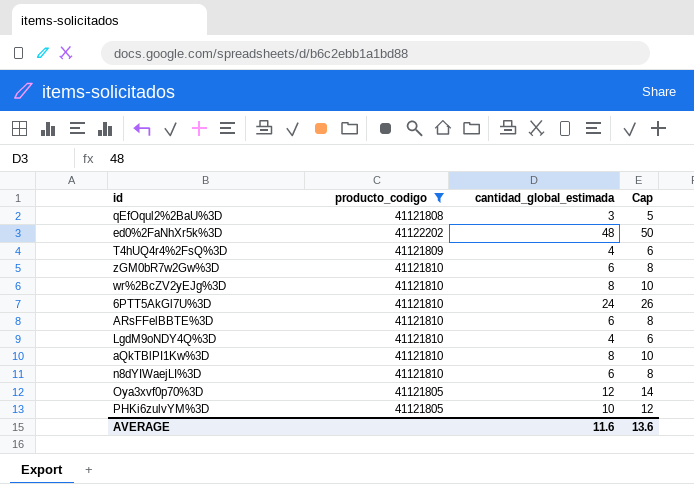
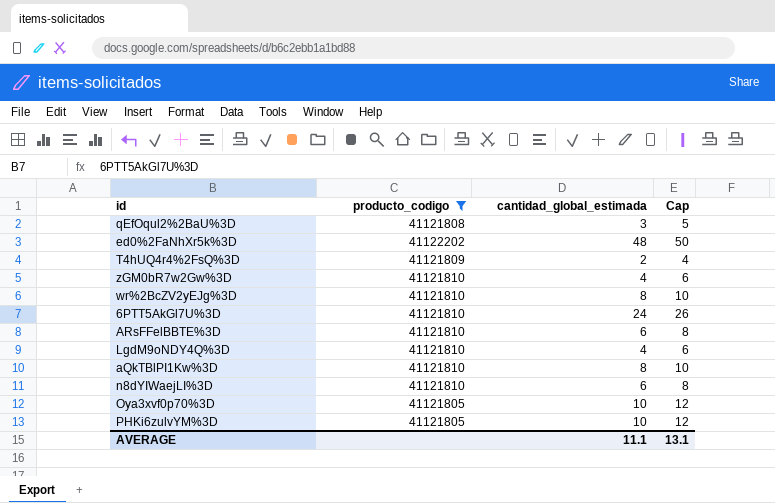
T4hUQ4r4%2FsQ%3D | cantidad_global_estimada: 4 -> 2
T4hUQ4r4%2FsQ%3D | Cap: 6 -> 4
zGM0bR7w2Gw%3D | cantidad_global_estimada: 6 -> 4
zGM0bR7w2Gw%3D | Cap: 8 -> 6
Oya3xvf0p70%3D | cantidad_global_estimada: 12 -> 10
Oya3xvf0p70%3D | Cap: 14 -> 12
AVERAGE | cantidad_global_estimada: 11.6 -> 11.1
AVERAGE | Cap: 13.6 -> 13.1

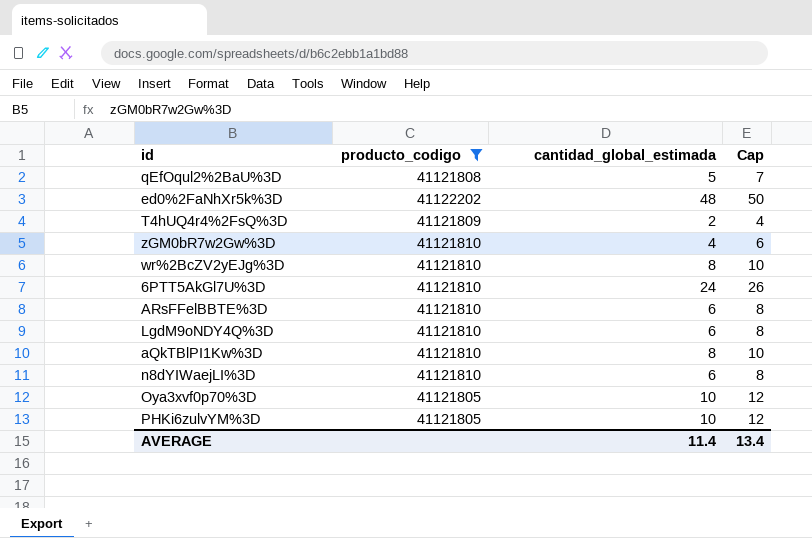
qEfOqul2%2BaU%3D | cantidad_global_estimada: 3 -> 5
qEfOqul2%2BaU%3D | Cap: 5 -> 7
LgdM9oNDY4Q%3D | cantidad_global_estimada: 4 -> 6
LgdM9oNDY4Q%3D | Cap: 6 -> 8
AVERAGE | cantidad_global_estimada: 11.1 -> 11.4
AVERAGE | Cap: 13.1 -> 13.4

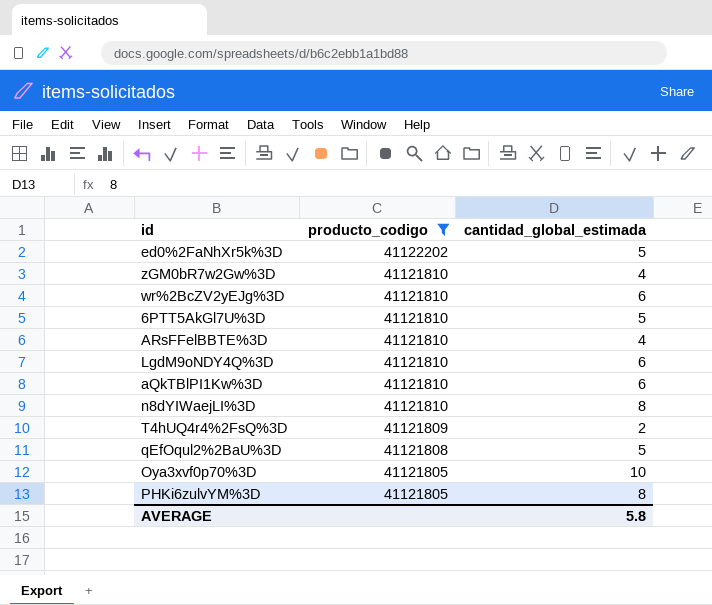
row order: none -> producto_codigo descending
column Cap | formula: [cantidad_global_estimada] + 2 -> none
ed0%2FaNhXr5k%3D | cantidad_global_estimada: 48 -> 5
wr%2BcZV2yEJg%3D | cantidad_global_estimada: 8 -> 6
6PTT5AkGl7U%3D | cantidad_global_estimada: 24 -> 5
ARsFFelBBTE%3D | cantidad_global_estimada: 6 -> 4
aQkTBlPI1Kw%3D | cantidad_global_estimada: 8 -> 6
n8dYIWaejLI%3D | cantidad_global_estimada: 6 -> 8
PHKi6zulvYM%3D | cantidad_global_estimada: 10 -> 8
AVERAGE | cantidad_global_estimada: 11.4 -> 5.8

